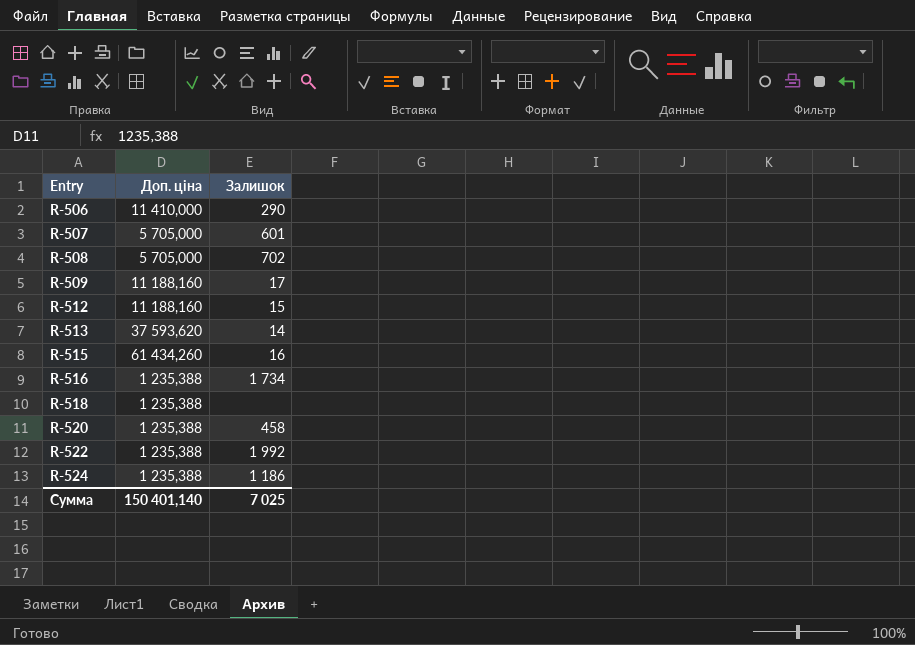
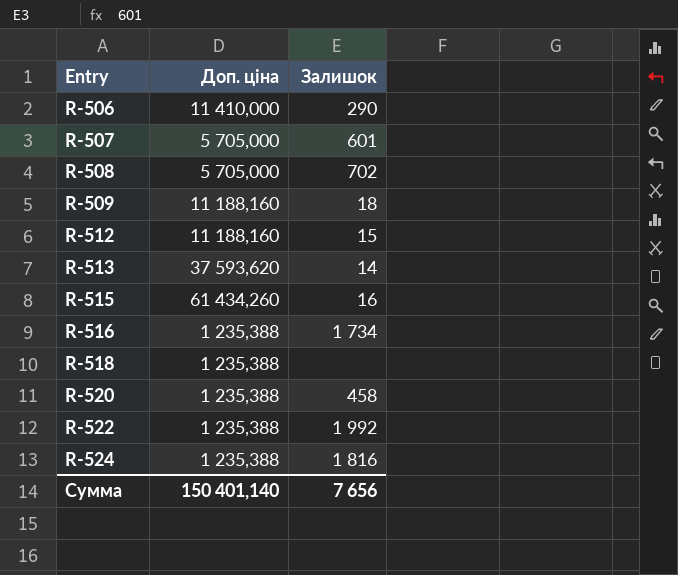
R-509 | Залишок: 17 -> 18
R-524 | Залишок: 1 186 -> 1 816
Сумма | Залишок: 7 025 -> 7 656

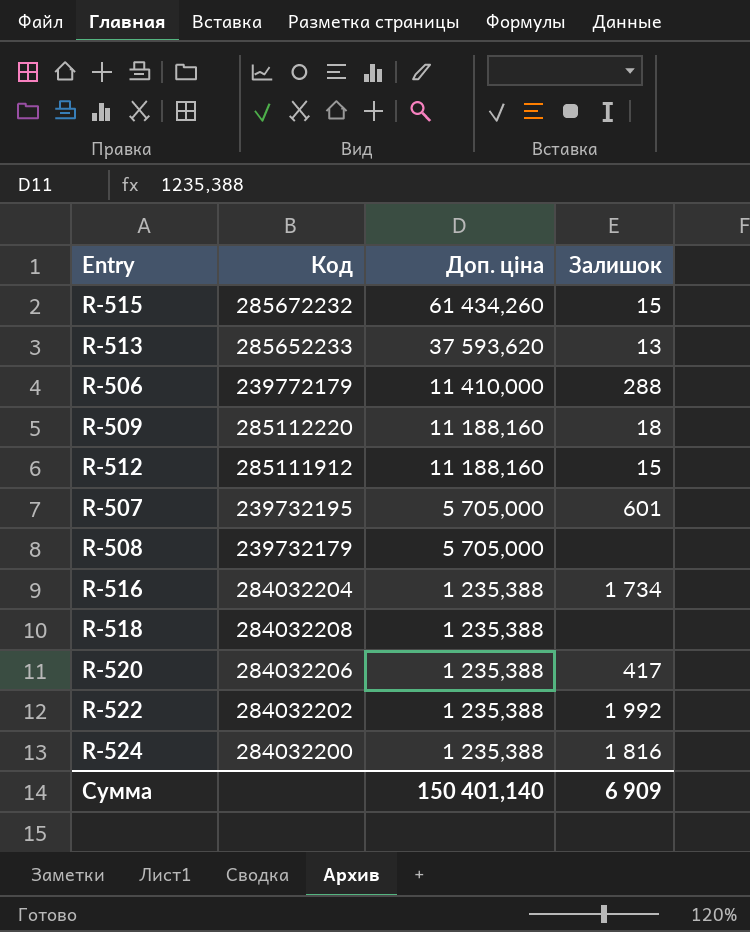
row order: Entry ascending -> Доп. ціна descending
column Код | position: none -> 2
R-515 | Залишок: 16 -> 15
R-513 | Залишок: 14 -> 13
R-506 | Залишок: 290 -> 288
R-508 | Залишок: 702 -> none
R-520 | Залишок: 458 -> 417
Сумма | Залишок: 7 656 -> 6 909

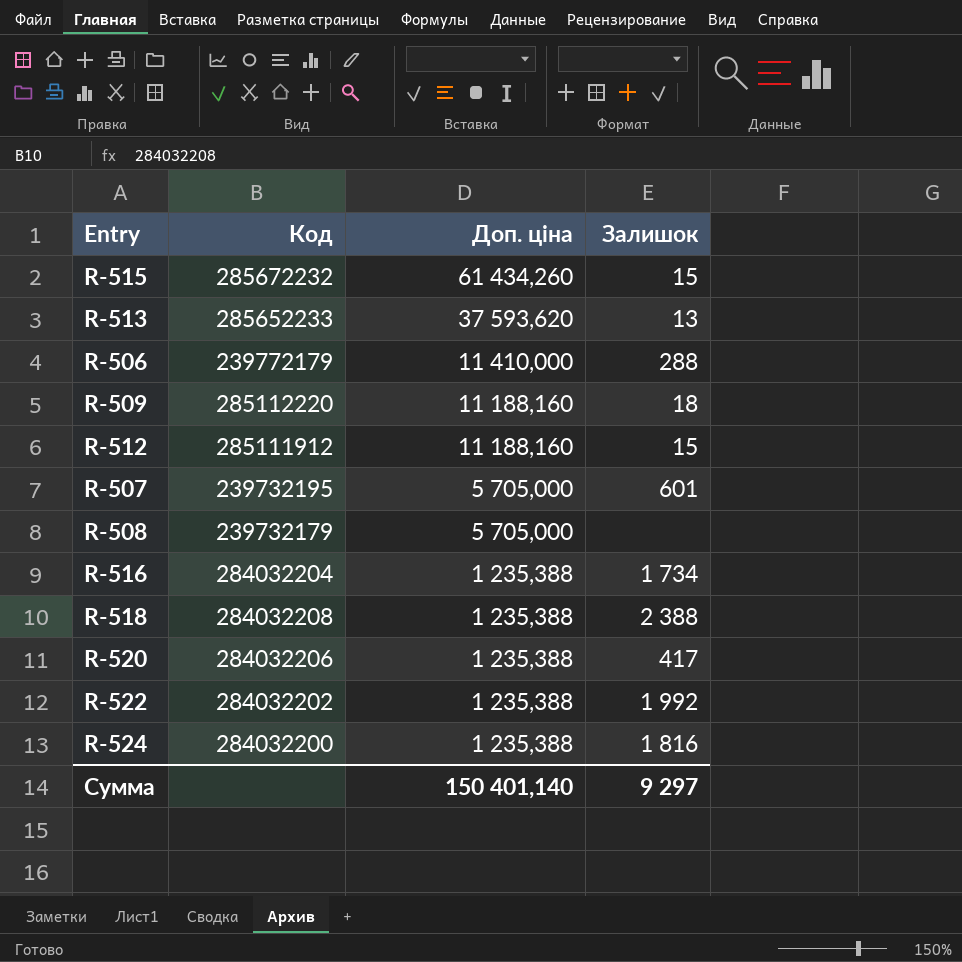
R-518 | Залишок: none -> 2 388
Сумма | Залишок: 6 909 -> 9 297

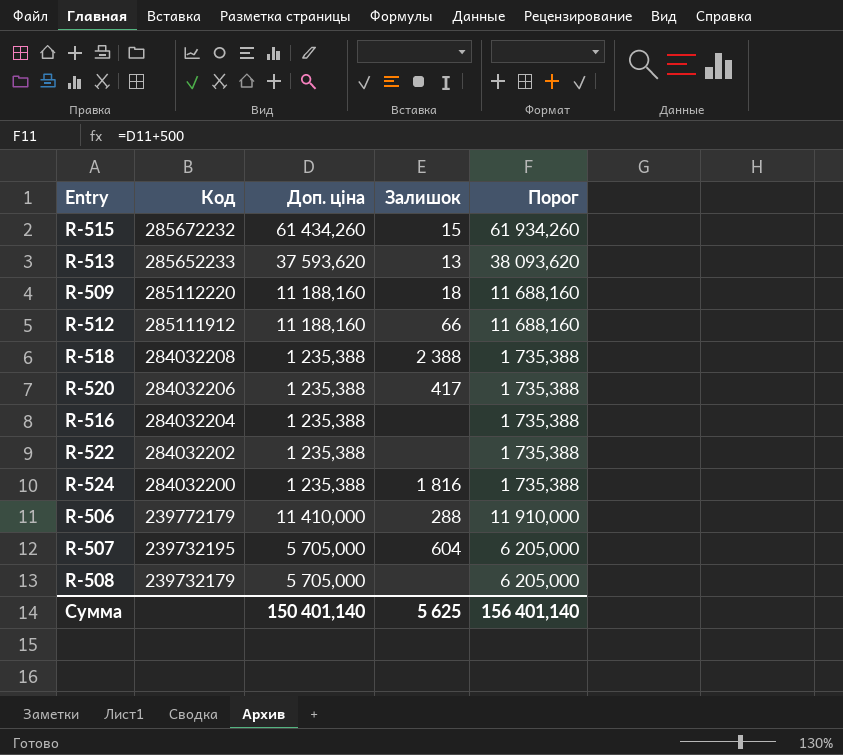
row order: Доп. ціна descending -> Код descending
column Порог | formula: none -> [Доп. ціна] + 500
R-512 | Залишок: 15 -> 66
R-516 | Залишок: 1 734 -> none
R-522 | Залишок: 1 992 -> none
R-507 | Залишок: 601 -> 604
Сумма | Залишок: 9 297 -> 5 625

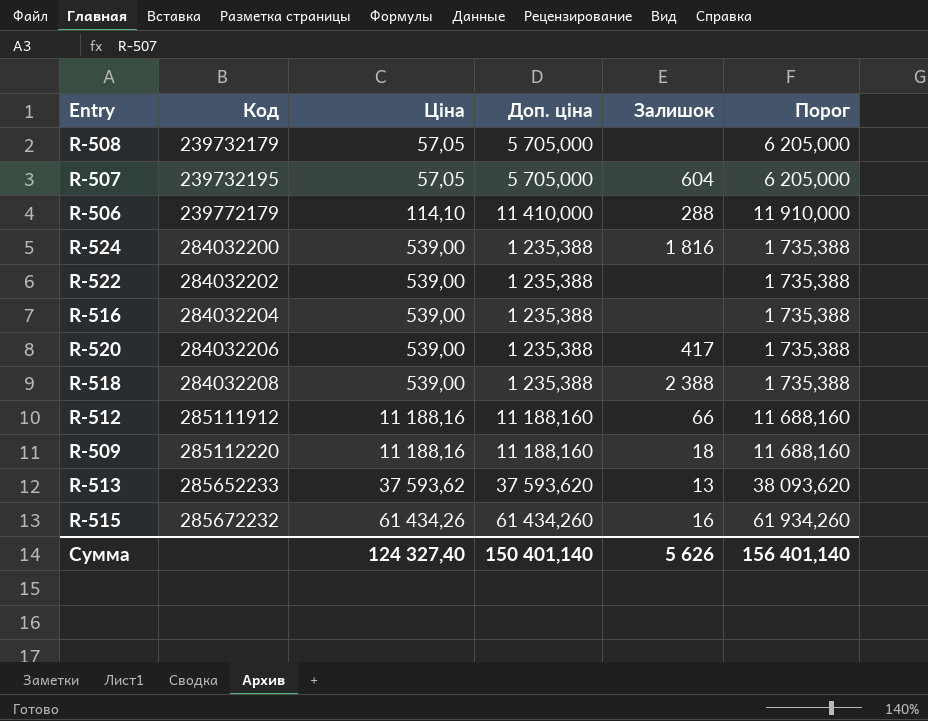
row order: Код descending -> Код ascending
column Ціна | position: none -> 3
R-515 | Залишок: 15 -> 16
Сумма | Залишок: 5 625 -> 5 626

